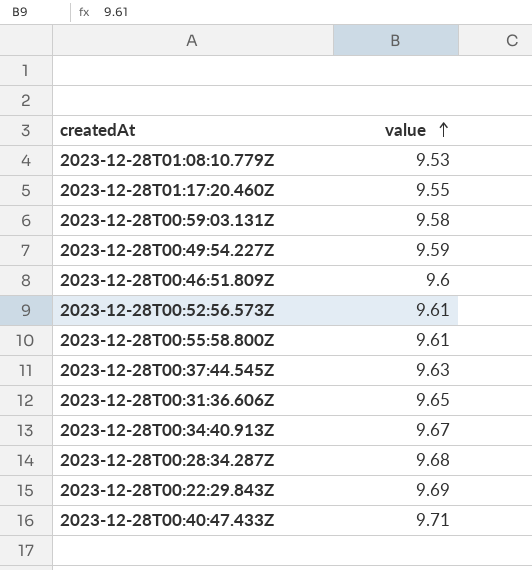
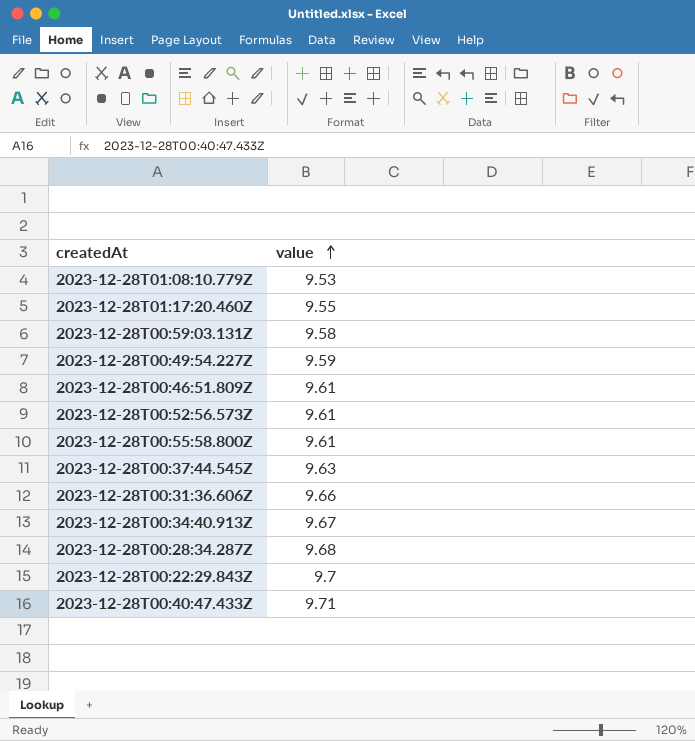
2023-12-28T00:46:51.809Z | value: 9.6 -> 9.61
2023-12-28T00:31:36.606Z | value: 9.65 -> 9.66
2023-12-28T00:22:29.843Z | value: 9.69 -> 9.7

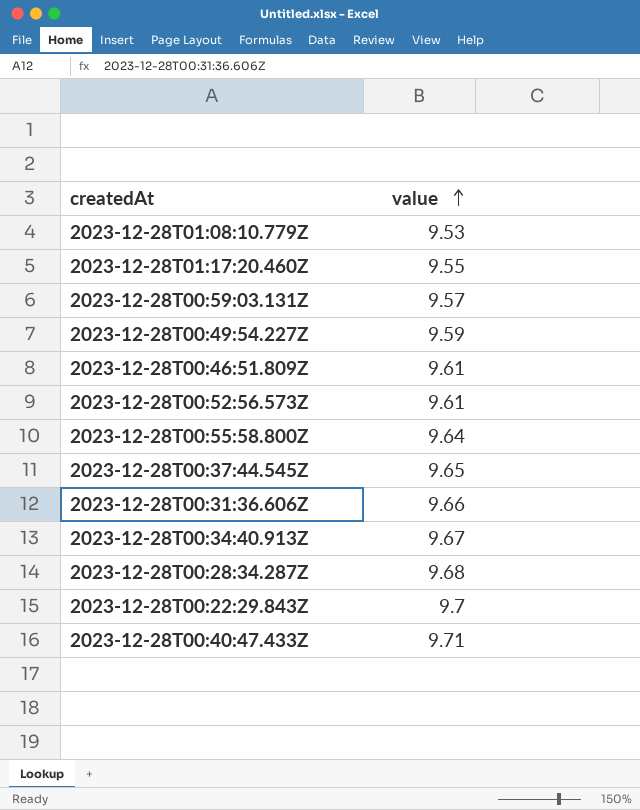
2023-12-28T00:59:03.131Z | value: 9.58 -> 9.57
2023-12-28T00:55:58.800Z | value: 9.61 -> 9.64
2023-12-28T00:37:44.545Z | value: 9.63 -> 9.65

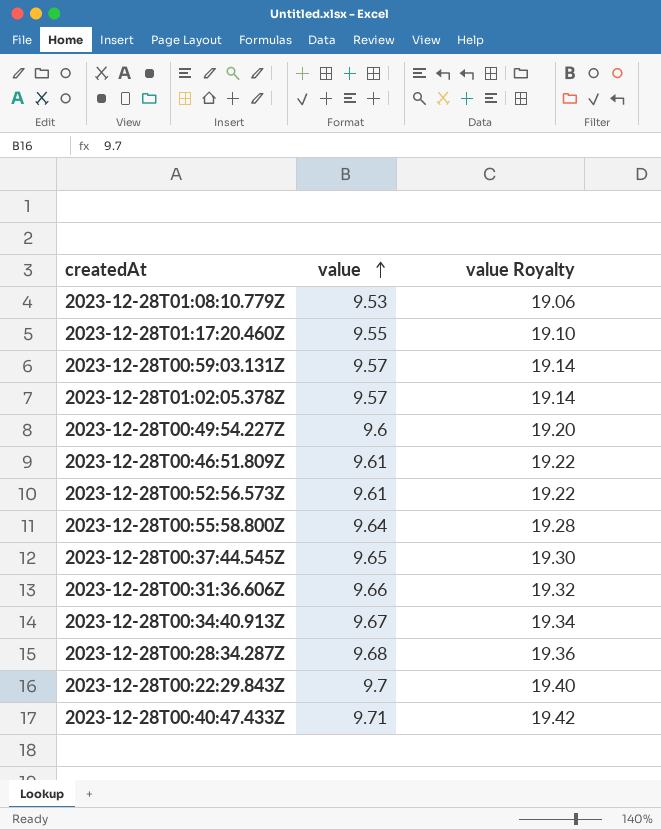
column value Royalty | formula: none -> [value] * 2
row 2023-12-28T01:02:05.378Z: none -> 9.57 | 19.14
2023-12-28T00:49:54.227Z | value: 9.59 -> 9.6

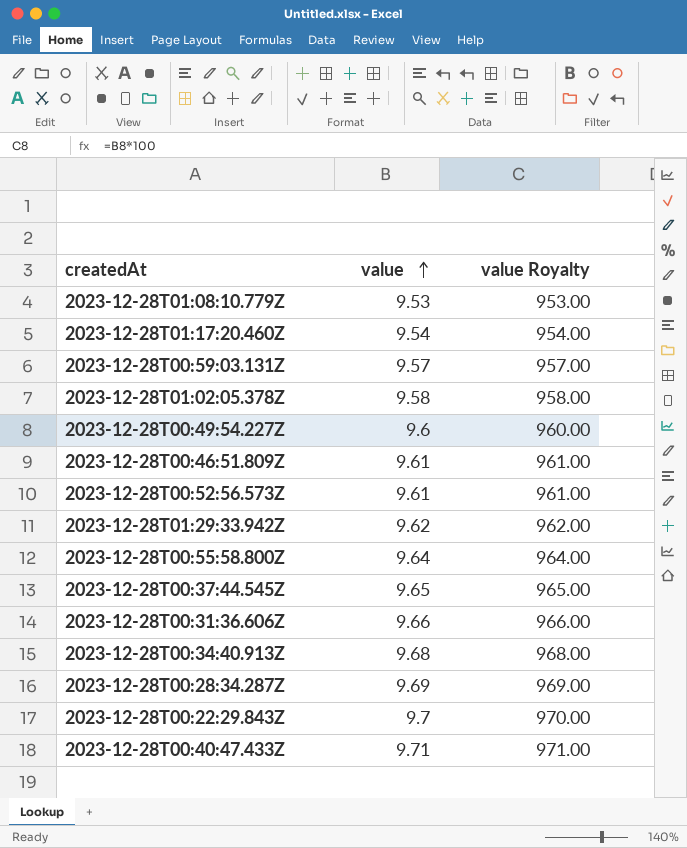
column value Royalty | formula: [value] * 2 -> [value] * 100
2023-12-28T01:17:20.460Z | value: 9.55 -> 9.54
2023-12-28T01:02:05.378Z | value: 9.57 -> 9.58
row 2023-12-28T01:29:33.942Z: none -> 9.62 | 962.00
2023-12-28T00:34:40.913Z | value: 9.67 -> 9.68
2023-12-28T00:28:34.287Z | value: 9.68 -> 9.69

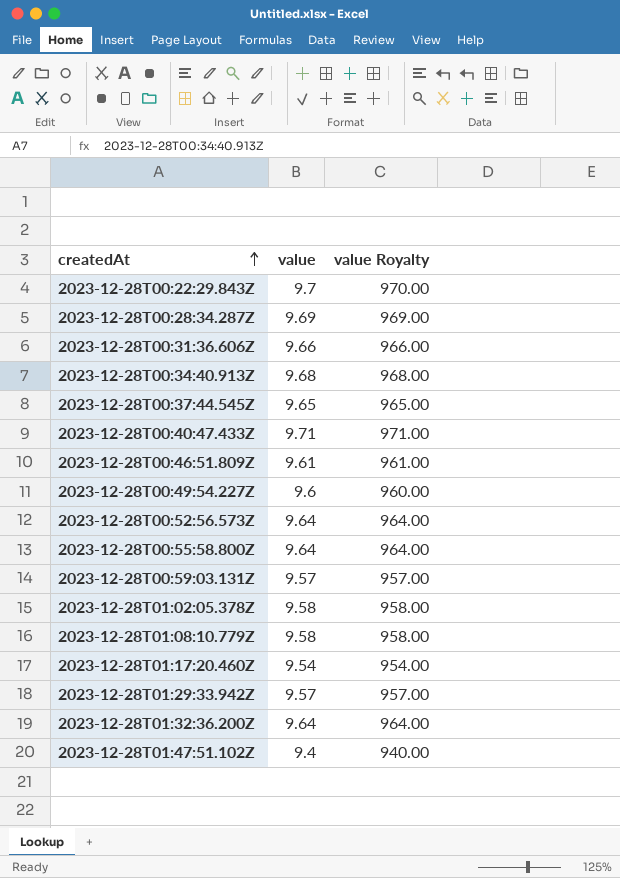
row order: value ascending -> createdAt ascending
2023-12-28T00:52:56.573Z | value: 9.61 -> 9.64
2023-12-28T00:52:56.573Z | value Royalty: 961.00 -> 964.00
2023-12-28T01:08:10.779Z | value: 9.53 -> 9.58
2023-12-28T01:08:10.779Z | value Royalty: 953.00 -> 958.00
2023-12-28T01:29:33.942Z | value: 9.62 -> 9.57
2023-12-28T01:29:33.942Z | value Royalty: 962.00 -> 957.00
row 2023-12-28T01:32:36.200Z: none -> 9.64 | 964.00
row 2023-12-28T01:47:51.102Z: none -> 9.4 | 940.00

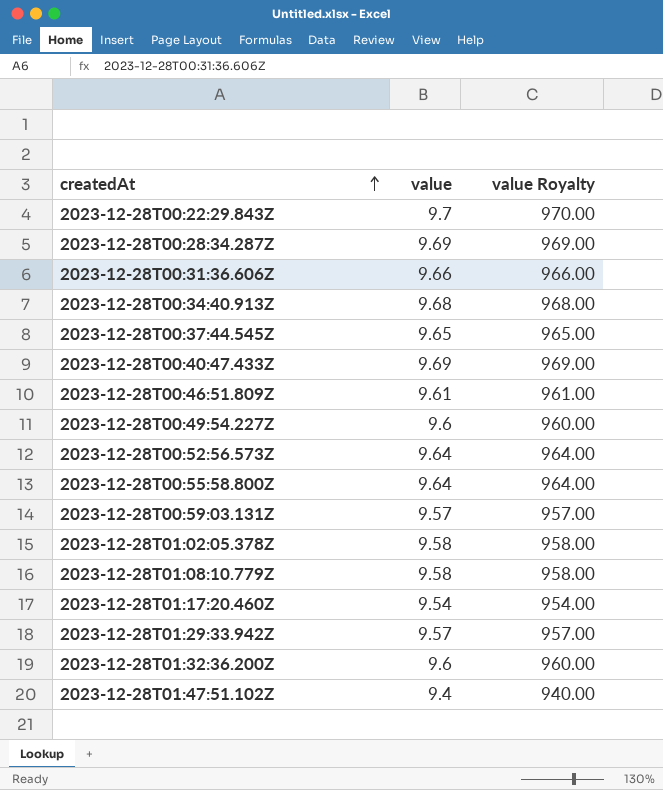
2023-12-28T00:40:47.433Z | value: 9.71 -> 9.69
2023-12-28T00:40:47.433Z | value Royalty: 971.00 -> 969.00
2023-12-28T01:32:36.200Z | value: 9.64 -> 9.6
2023-12-28T01:32:36.200Z | value Royalty: 964.00 -> 960.00

